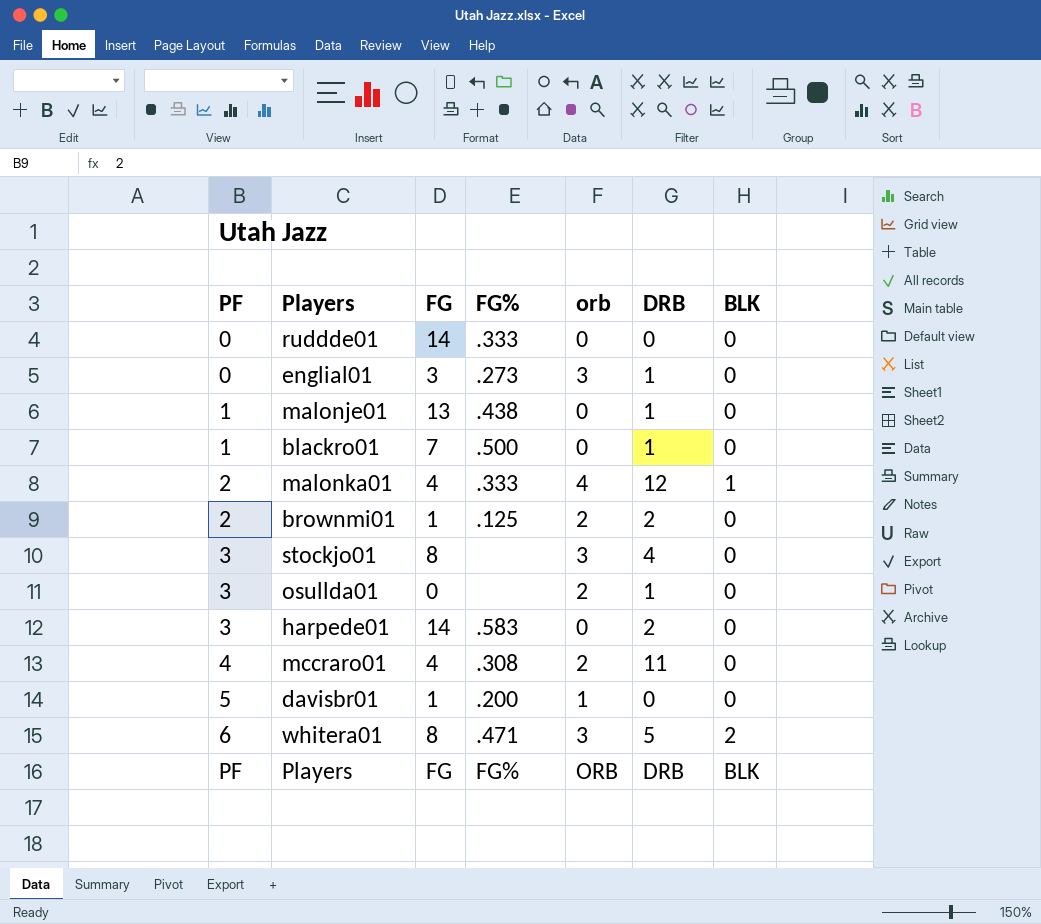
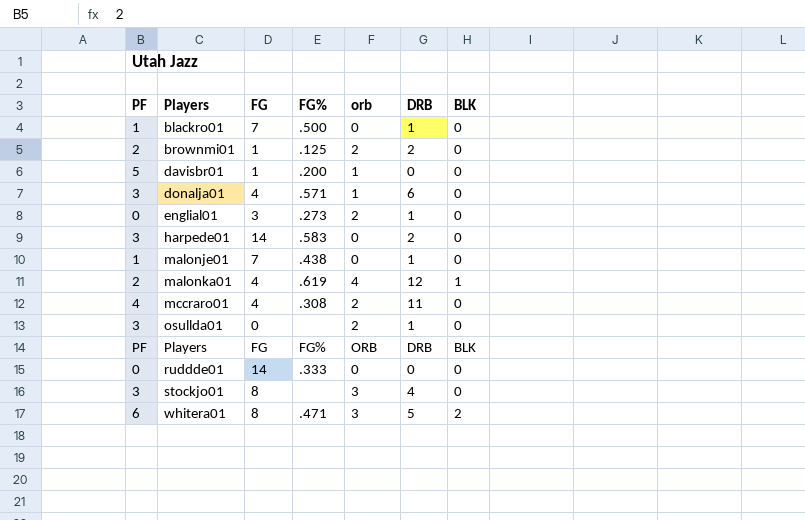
row order: PF ascending -> Players ascending
row donalja01: none -> 3 | 4 | .571 | 1 | 6 | 0
englial01 | orb: 3 -> 2
malonje01 | FG: 13 -> 7
malonka01 | FG%: .333 -> .619

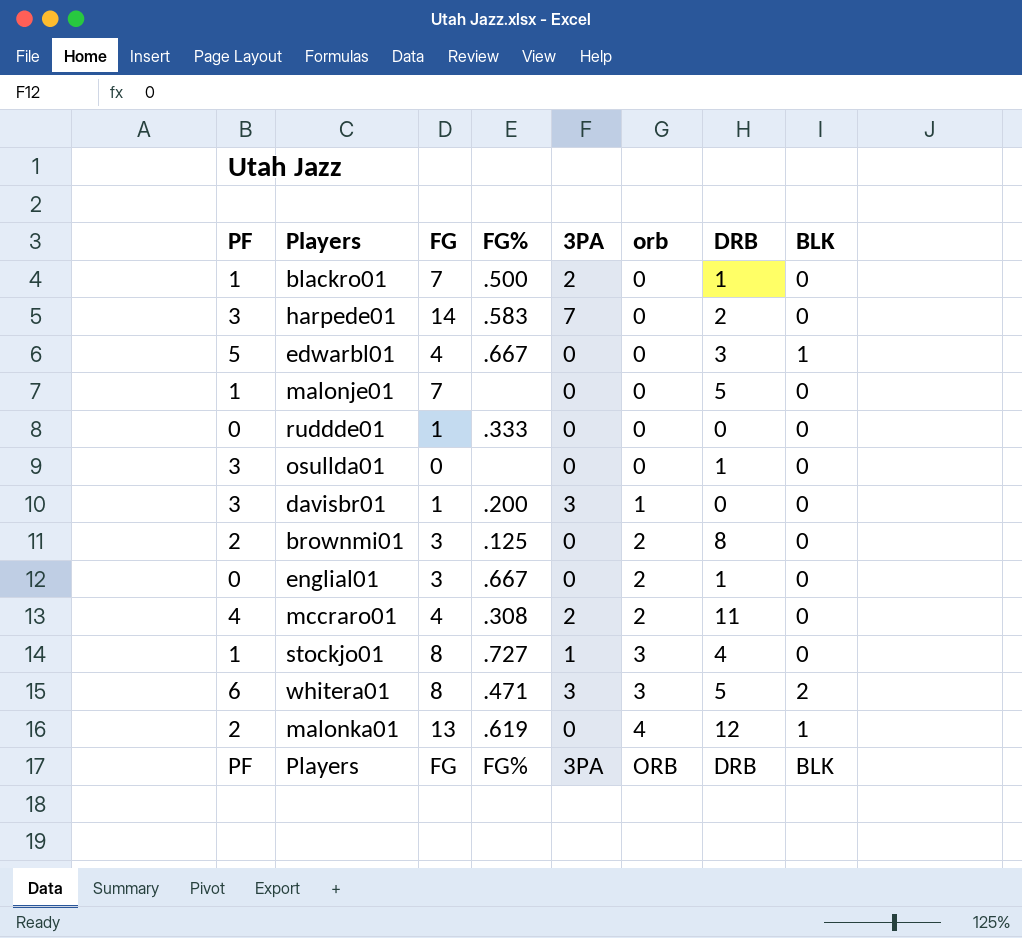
row order: Players ascending -> orb ascending
column 3PA | position: none -> 5
row donalja01: 3 | 4 | .571 | 1 | 6 | 0 -> none
row edwarbl01: none -> 5 | 4 | .667 | 0 | 0 | 3 | 1
malonje01 | FG%: .438 -> none
malonje01 | DRB: 1 -> 5
ruddde01 | FG: 14 -> 1
osullda01 | orb: 2 -> 0
davisbr01 | PF: 5 -> 3
brownmi01 | FG: 1 -> 3
brownmi01 | DRB: 2 -> 8
englial01 | FG%: .273 -> .667
stockjo01 | PF: 3 -> 1
stockjo01 | FG%: none -> .727
malonka01 | FG: 4 -> 13

